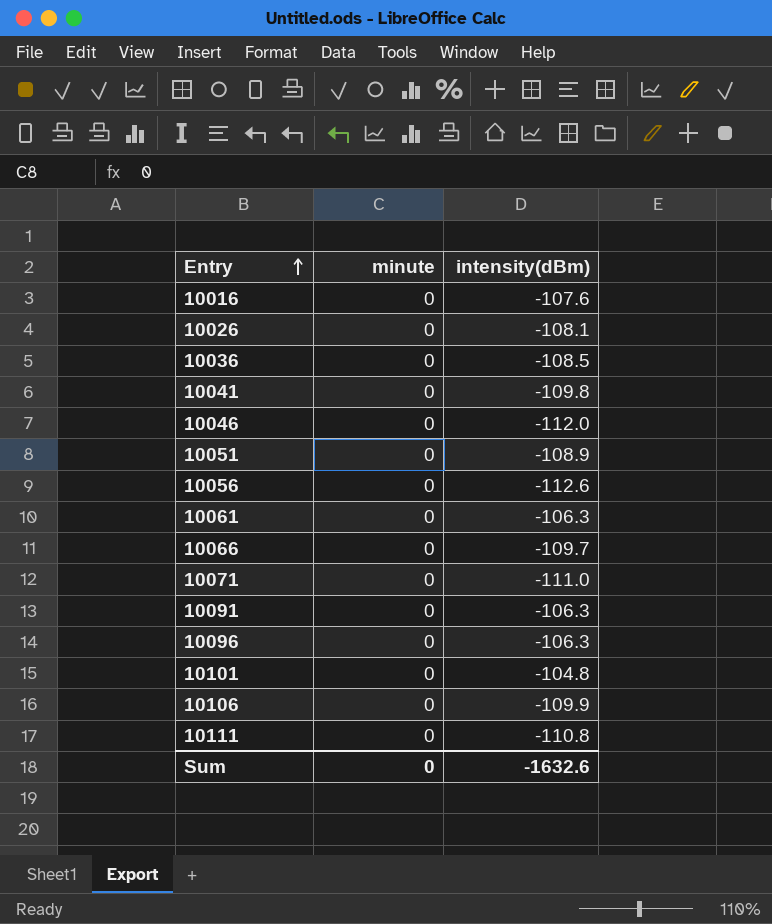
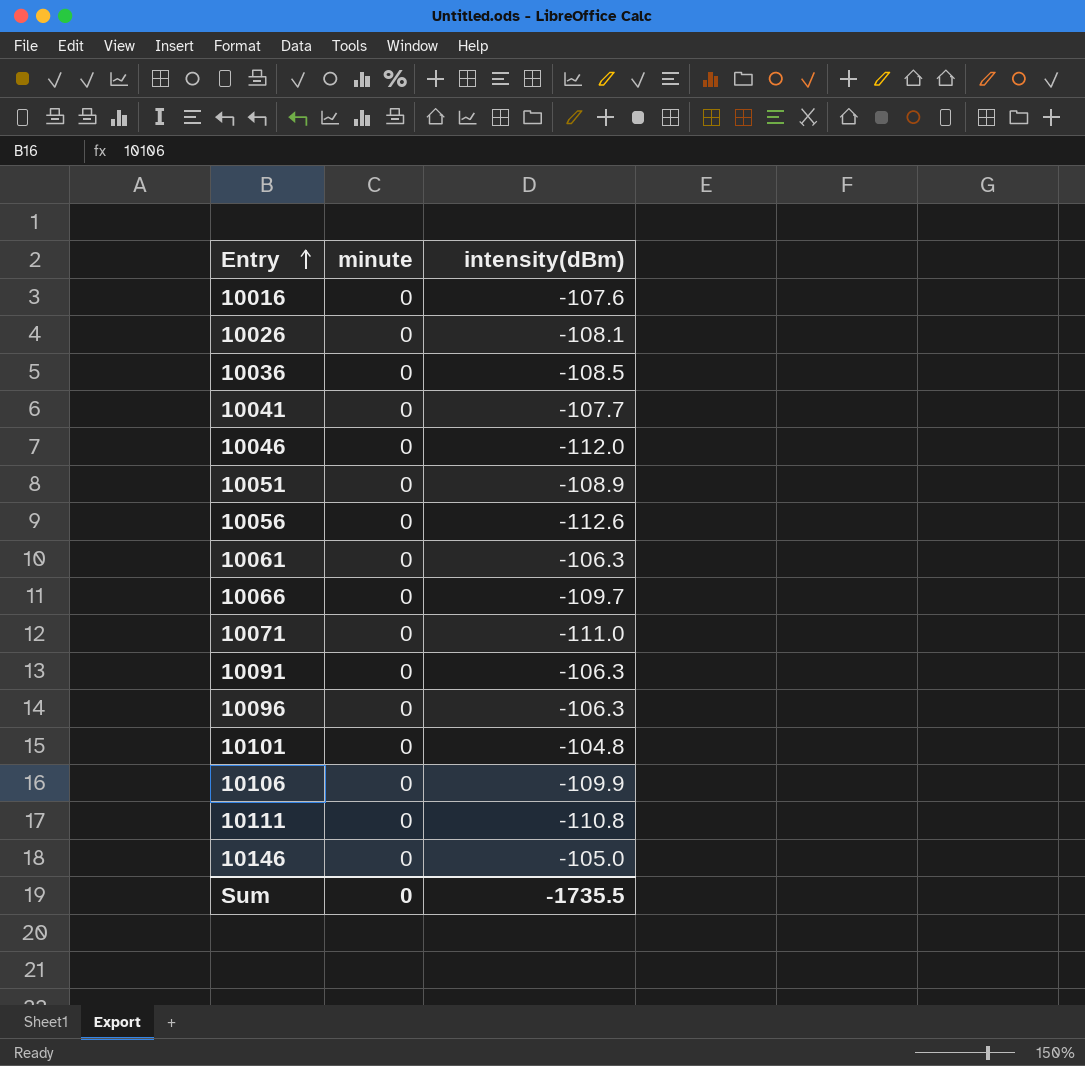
10041 | intensity(dBm): -109.8 -> -107.7
row 10146: none -> 0 | -105.0
Sum | intensity(dBm): -1632.6 -> -1735.5

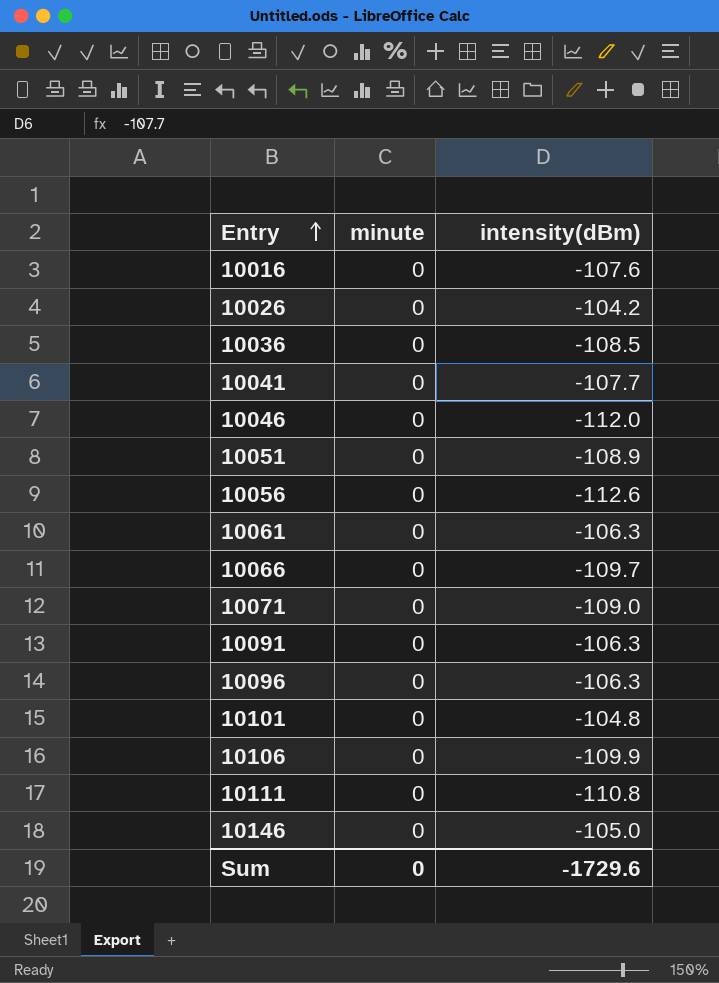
10026 | intensity(dBm): -108.1 -> -104.2
10071 | intensity(dBm): -111.0 -> -109.0
Sum | intensity(dBm): -1735.5 -> -1729.6

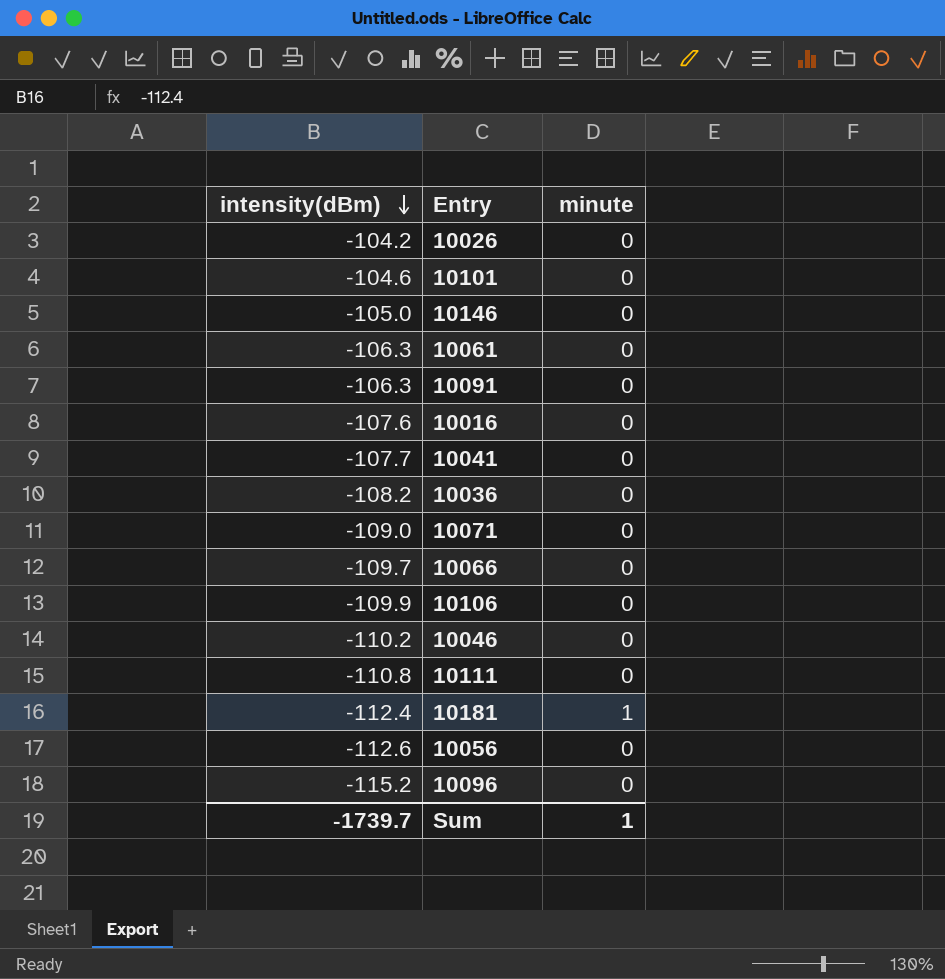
row order: Entry ascending -> intensity(dBm) descending
column intensity(dBm) | position: 3 -> 1
row 10051: 0 | -108.9 -> none
10101 | intensity(dBm): -104.8 -> -104.6
10036 | intensity(dBm): -108.5 -> -108.2
10046 | intensity(dBm): -112.0 -> -110.2
row 10181: none -> -112.4 | 1
10096 | intensity(dBm): -106.3 -> -115.2
Sum | intensity(dBm): -1729.6 -> -1739.7
Sum | minute: 0 -> 1

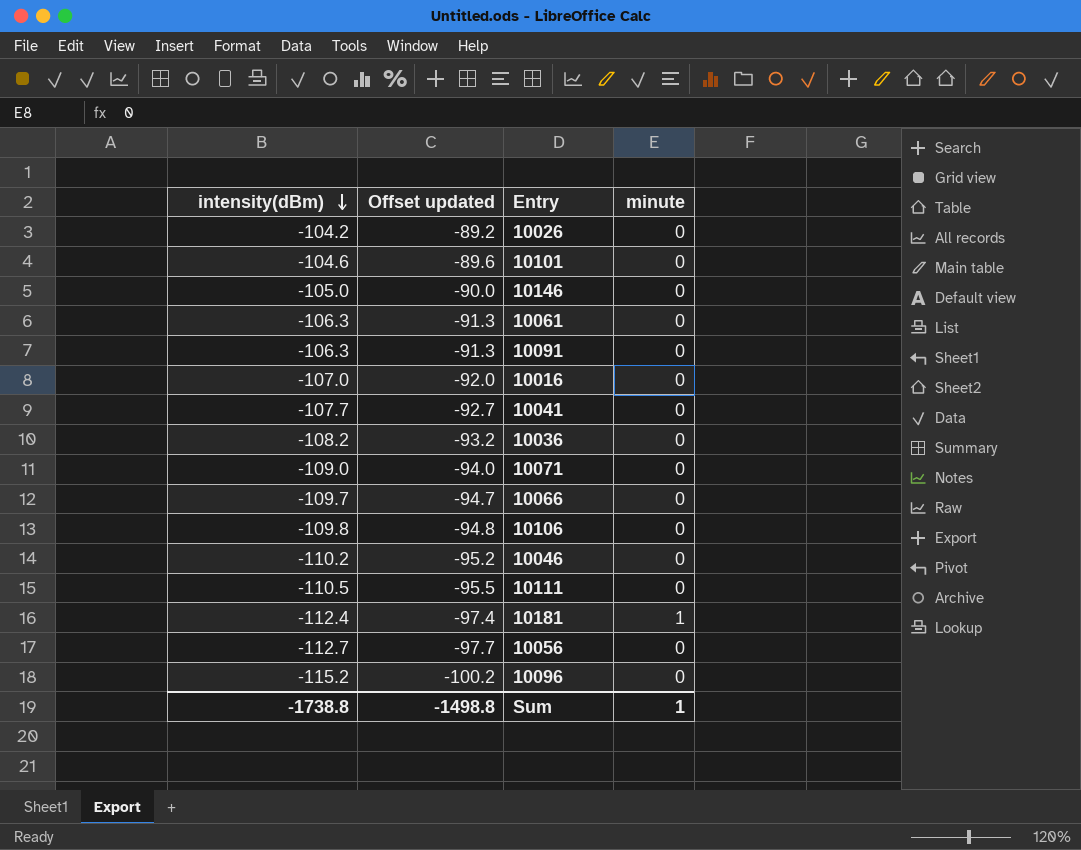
column Offset updated | formula: none -> [intensity(dBm)] + 15
10016 | intensity(dBm): -107.6 -> -107.0
10106 | intensity(dBm): -109.9 -> -109.8
10111 | intensity(dBm): -110.8 -> -110.5
10056 | intensity(dBm): -112.6 -> -112.7
Sum | intensity(dBm): -1739.7 -> -1738.8

